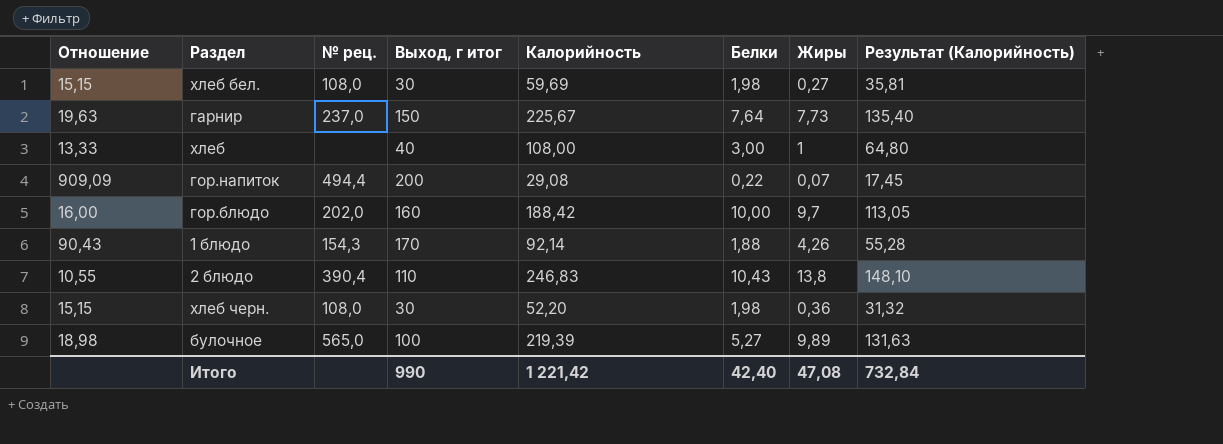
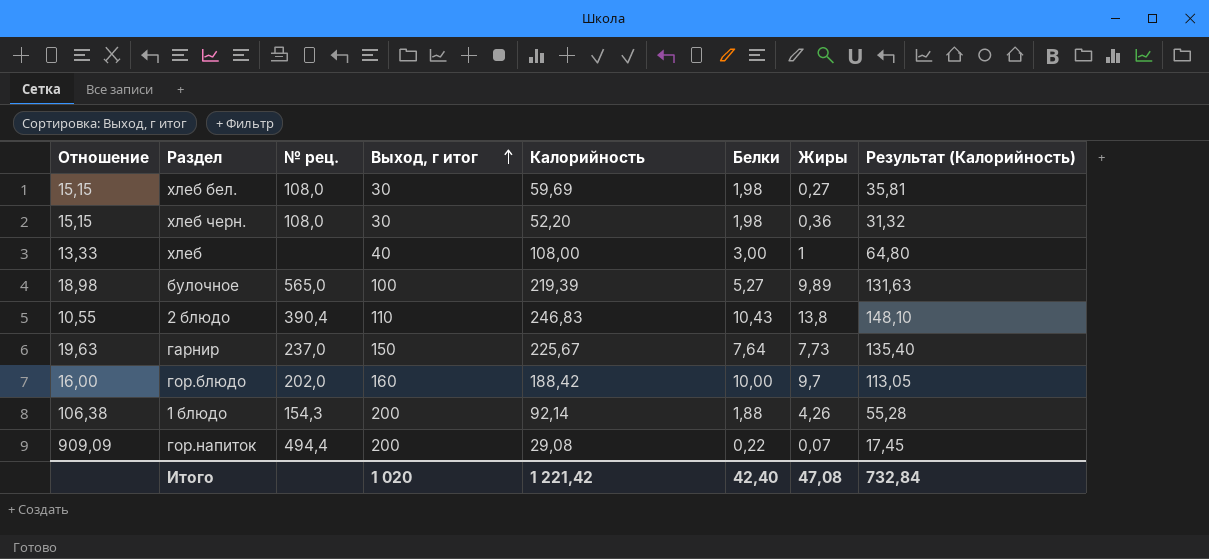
row order: none -> Выход, г итог ascending
1 блюдо | Отношение: 90,43 -> 106,38
1 блюдо | Выход, г итог: 170 -> 200
Итого | Выход, г итог: 990 -> 1 020

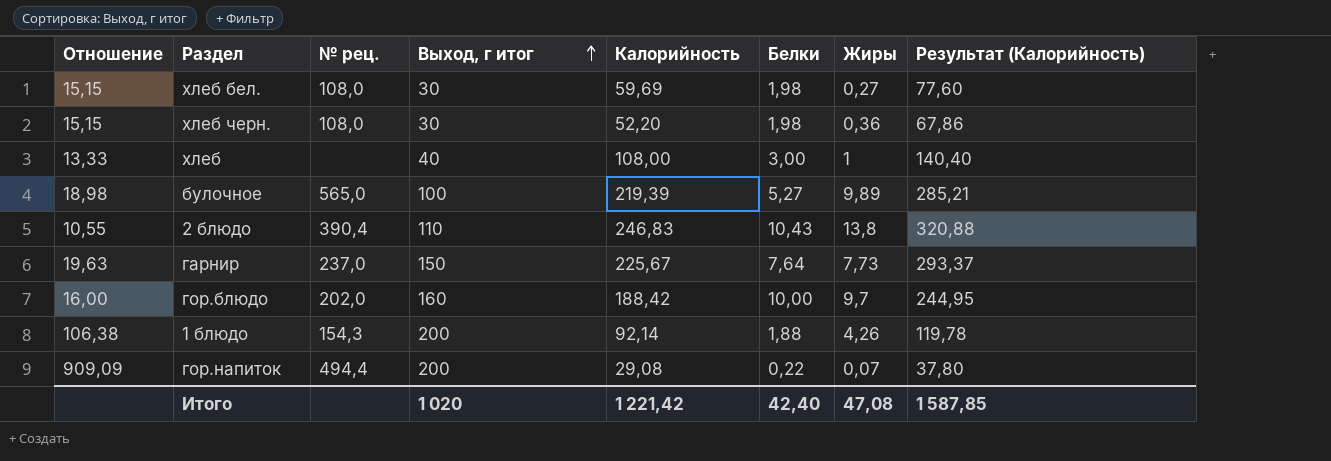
column Результат (Калорийность) | formula: [Калорийность] * 0,6 -> [Калорийность] * 1,3
Итого | Результат (Калорийность): 732,84 -> 1 587,85

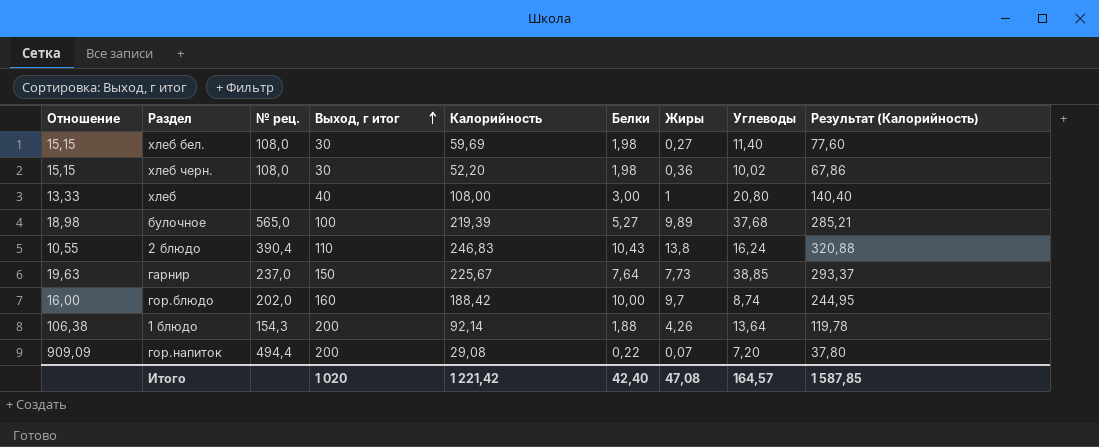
column Углеводы | position: none -> 8

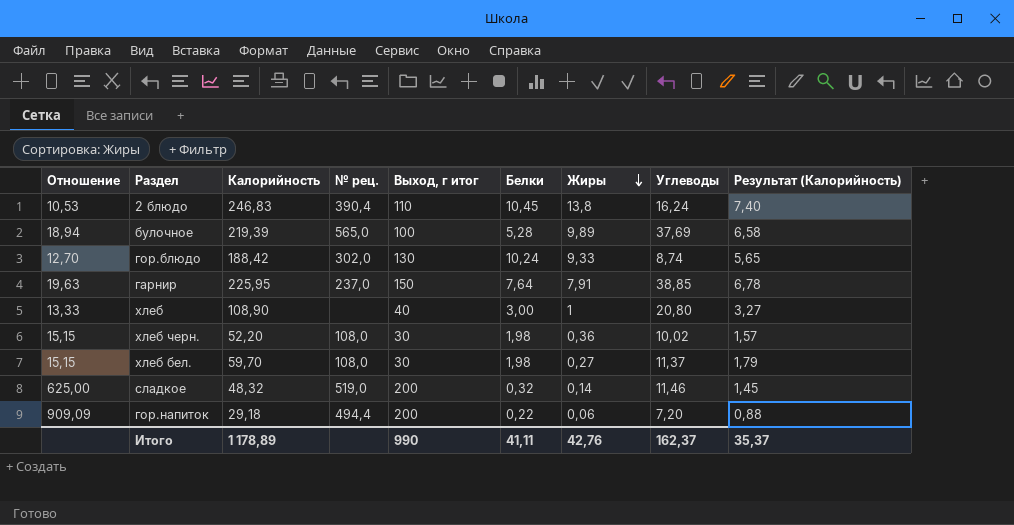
row order: Выход, г итог ascending -> Жиры descending
column Калорийность | position: 5 -> 3
column Результат (Калорийность) | formula: [Калорийность] * 1,3 -> [Калорийность] * 0,03
row 1 блюдо: 106,38 | 154,3 | 200 | 92,14 | 1,88 | 4,26 | 13,64 | 119,78 -> none
2 блюдо | Отношение: 10,55 -> 10,53
2 блюдо | Белки: 10,43 -> 10,45
булочное | Отношение: 18,98 -> 18,94
булочное | Белки: 5,27 -> 5,28
булочное | Углеводы: 37,68 -> 37,69
гор.блюдо | Отношение: 16,00 -> 12,70
гор.блюдо | № рец.: 202,0 -> 302,0
гор.блюдо | Выход, г итог: 160 -> 130
гор.блюдо | Белки: 10,00 -> 10,24
гор.блюдо | Жиры: 9,7 -> 9,33
гарнир | Калорийность: 225,67 -> 225,95
гарнир | Жиры: 7,73 -> 7,91
хлеб | Калорийность: 108,00 -> 108,90
хлеб бел. | Калорийность: 59,69 -> 59,70
хлеб бел. | Углеводы: 11,40 -> 11,37
row сладкое: none -> 625,00 | 48,32 | 519,0 | 200 | 0,32 | 0,14 | 11,46 | 1,45
гор.напиток | Калорийность: 29,08 -> 29,18
гор.напиток | Жиры: 0,07 -> 0,06
Итого | Калорийность: 1 221,42 -> 1 178,89
Итого | Выход, г итог: 1 020 -> 990
Итого | Белки: 42,40 -> 41,11
Итого | Жиры: 47,08 -> 42,76
Итого | Углеводы: 164,57 -> 162,37
Итого | Результат (Калорийность): 1 587,85 -> 35,37

